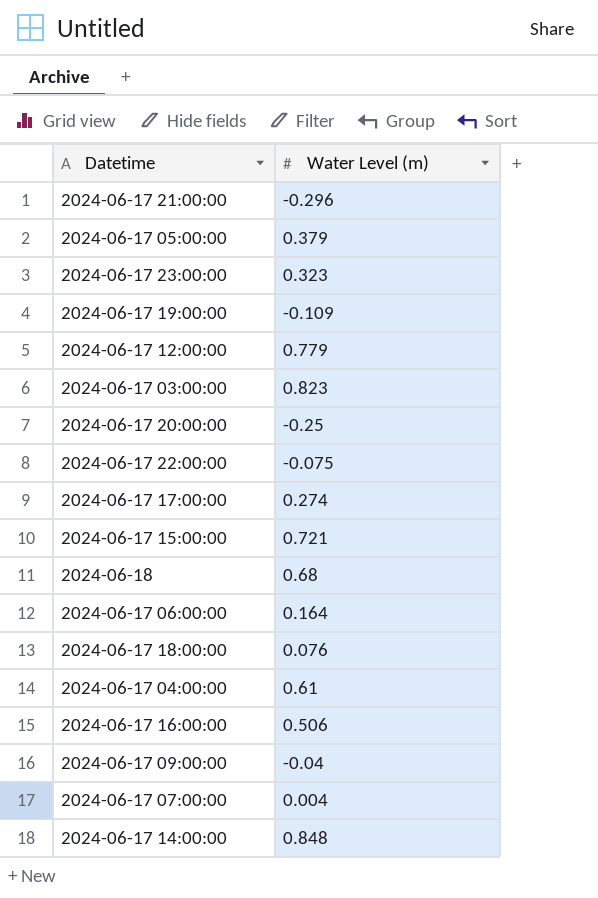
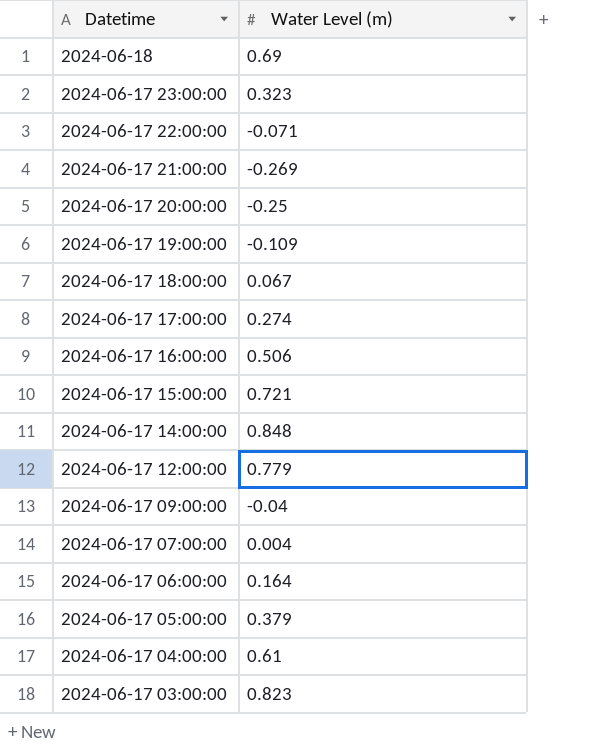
row order: none -> Datetime descending
2024-06-18 | Water Level (m): 0.68 -> 0.69
2024-06-17 22:00:00 | Water Level (m): -0.075 -> -0.071
2024-06-17 21:00:00 | Water Level (m): -0.296 -> -0.269
2024-06-17 18:00:00 | Water Level (m): 0.076 -> 0.067

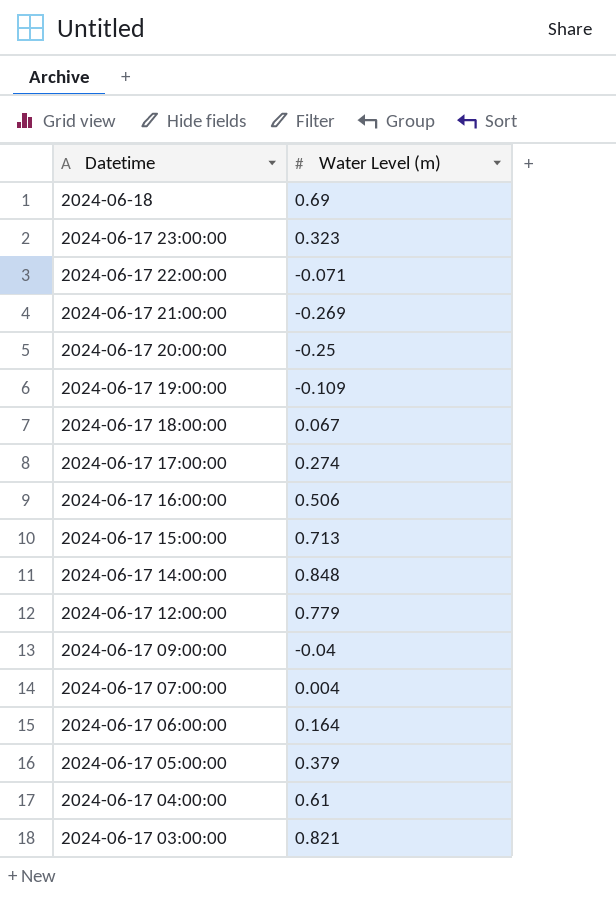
2024-06-17 15:00:00 | Water Level (m): 0.721 -> 0.713
2024-06-17 03:00:00 | Water Level (m): 0.823 -> 0.821

